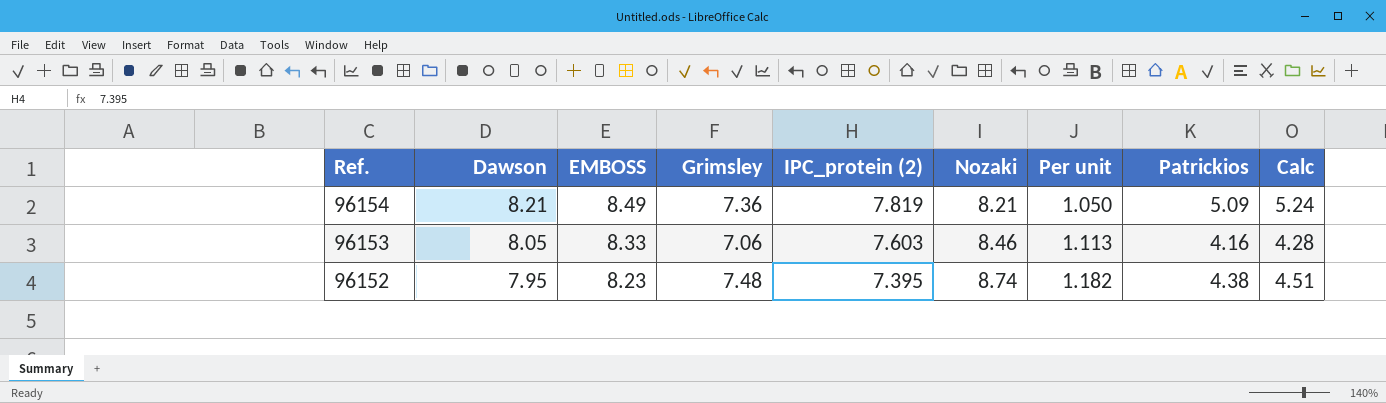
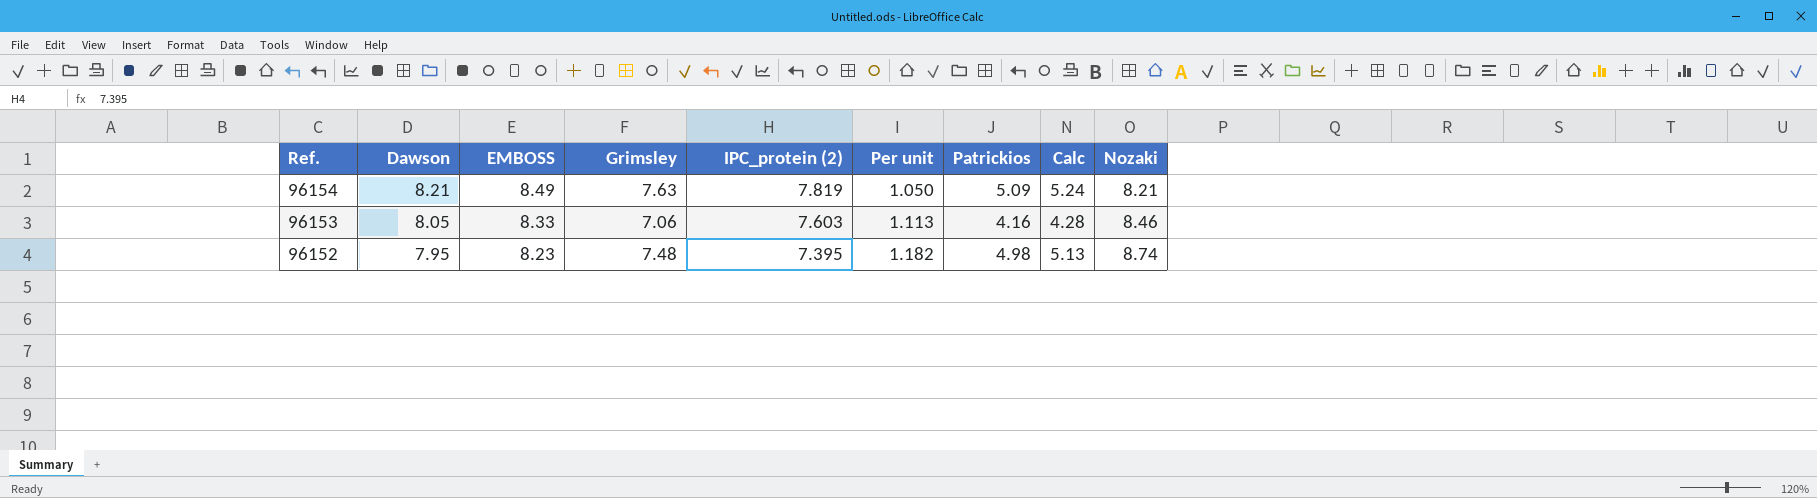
column Nozaki | position: 6 -> 9
96154 | Grimsley: 7.36 -> 7.63
96152 | Patrickios: 4.38 -> 4.98
96152 | Calc: 4.51 -> 5.13

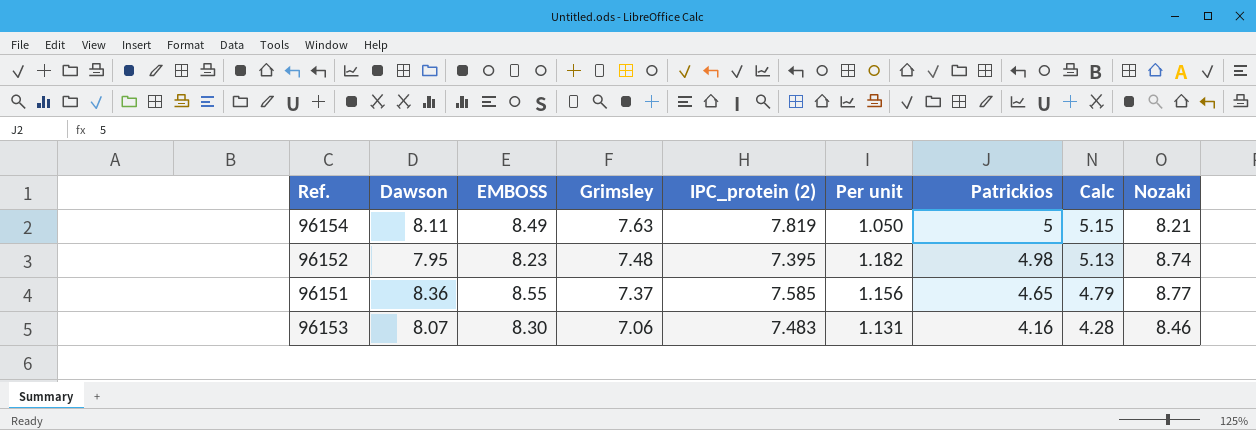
row order: Ref. descending -> Grimsley descending
96154 | Dawson: 8.21 -> 8.11
96154 | Patrickios: 5.09 -> 5
96154 | Calc: 5.24 -> 5.15
row 96151: none -> 8.36 | 8.55 | 7.37 | 7.585 | 1.156 | 4.65 | 4.79 | 8.77
96153 | Dawson: 8.05 -> 8.07
96153 | EMBOSS: 8.33 -> 8.30
96153 | IPC_protein (2): 7.603 -> 7.483
96153 | Per unit: 1.113 -> 1.131

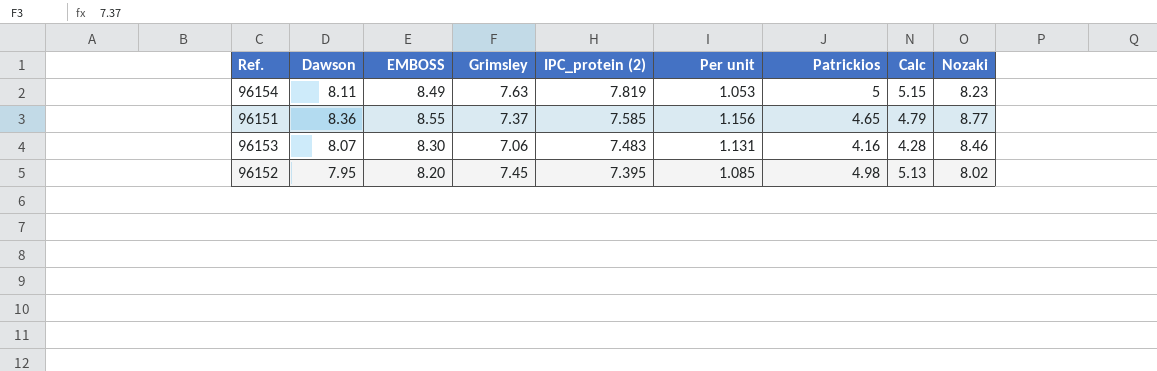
row order: Grimsley descending -> IPC_protein (2) descending
96154 | Per unit: 1.050 -> 1.053
96154 | Nozaki: 8.21 -> 8.23
96152 | EMBOSS: 8.23 -> 8.20
96152 | Grimsley: 7.48 -> 7.45
96152 | Per unit: 1.182 -> 1.085
96152 | Nozaki: 8.74 -> 8.02

